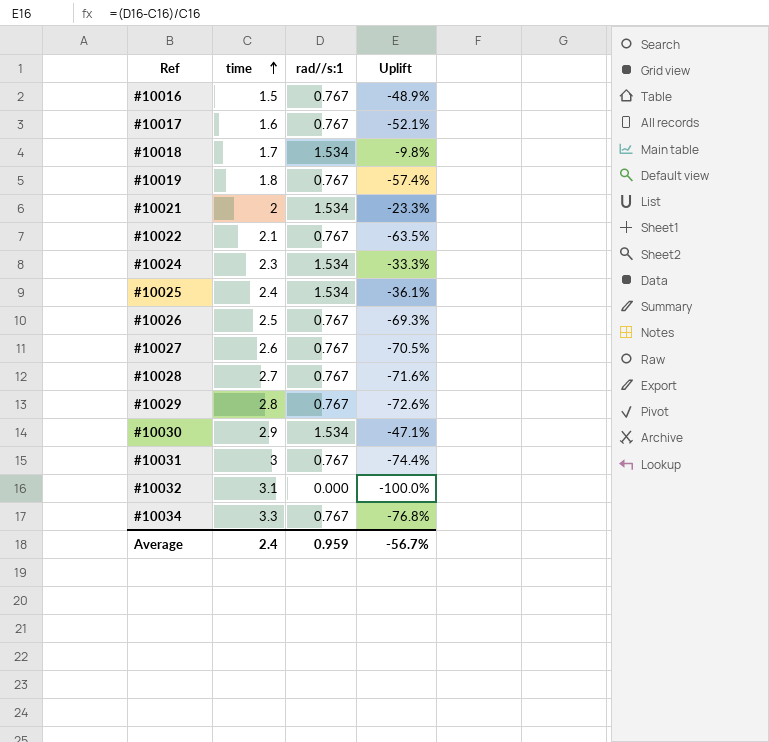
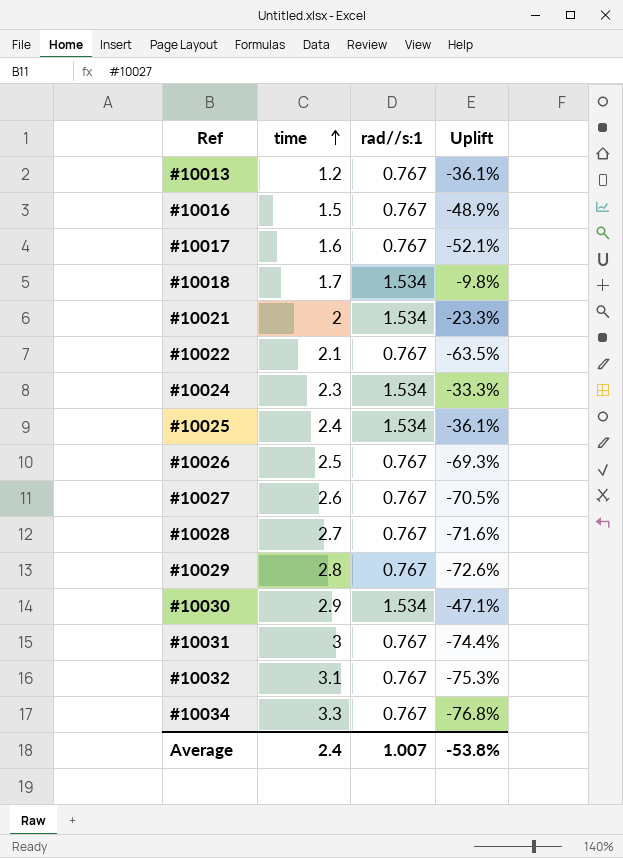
row #10019: 1.8 | 0.767 | -57.4% -> none
row #10013: none -> 1.2 | 0.767 | -36.1%
#10032 | rad//s:1: 0.000 -> 0.767
#10032 | Uplift: -100.0% -> -75.3%
Average | rad//s:1: 0.959 -> 1.007
Average | Uplift: -56.7% -> -53.8%

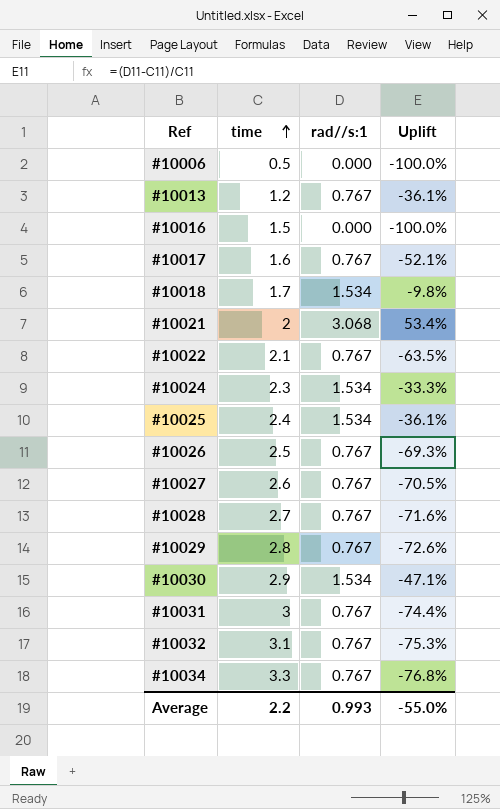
row #10006: none -> 0.5 | 0.000 | -100.0%
#10016 | rad//s:1: 0.767 -> 0.000
#10016 | Uplift: -48.9% -> -100.0%
#10021 | rad//s:1: 1.534 -> 3.068
#10021 | Uplift: -23.3% -> 53.4%
Average | time: 2.4 -> 2.2
Average | rad//s:1: 1.007 -> 0.993
Average | Uplift: -53.8% -> -55.0%

